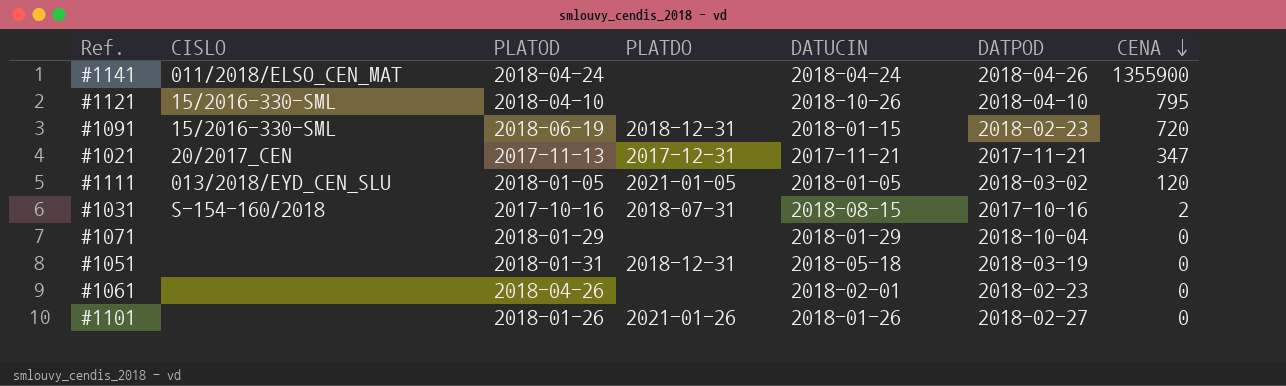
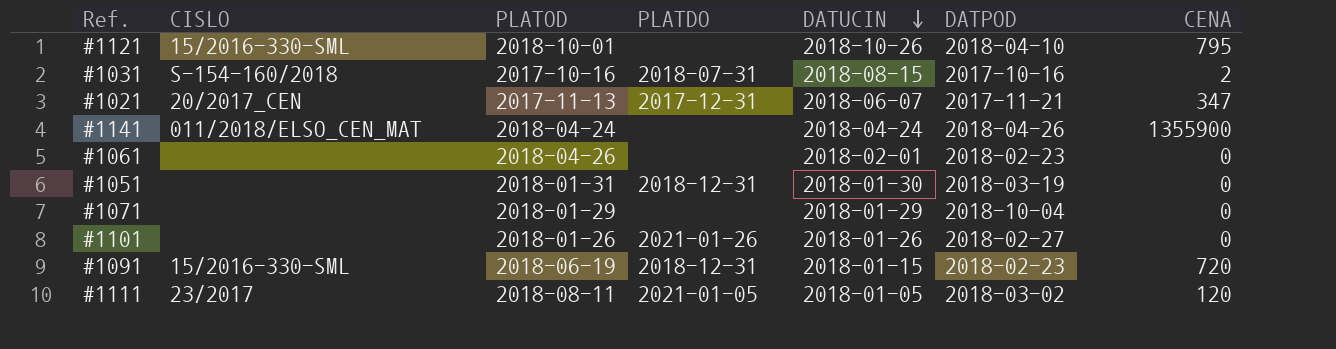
row order: CENA descending -> DATUCIN descending
#1121 | PLATOD: 2018-04-10 -> 2018-10-01
#1021 | DATUCIN: 2017-11-21 -> 2018-06-07
#1051 | DATUCIN: 2018-05-18 -> 2018-01-30
#1111 | CISLO: 013/2018/EYD_CEN_SLU -> 23/2017
#1111 | PLATOD: 2018-01-05 -> 2018-08-11

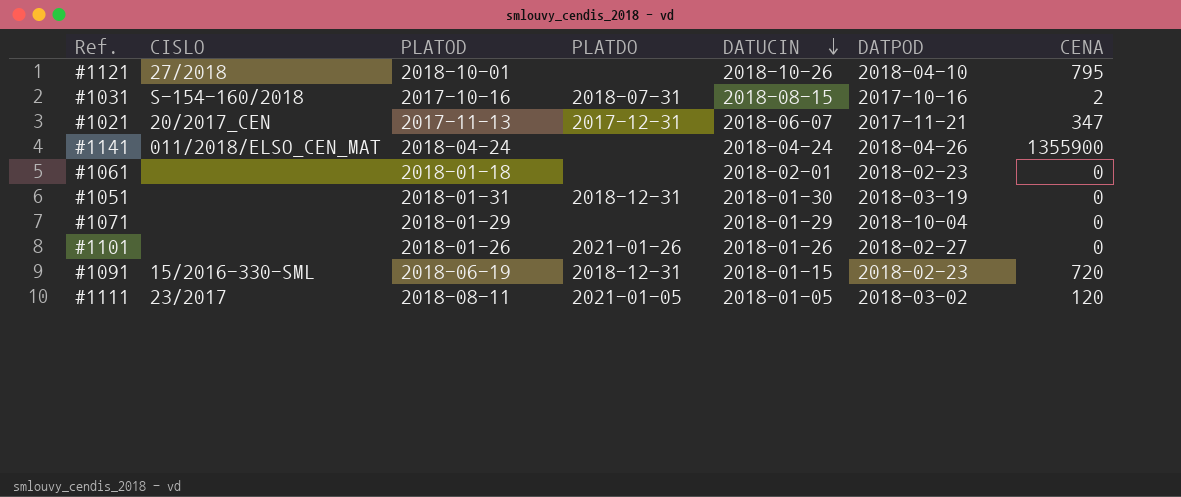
#1121 | CISLO: 15/2016-330-SML -> 27/2018
#1061 | PLATOD: 2018-04-26 -> 2018-01-18

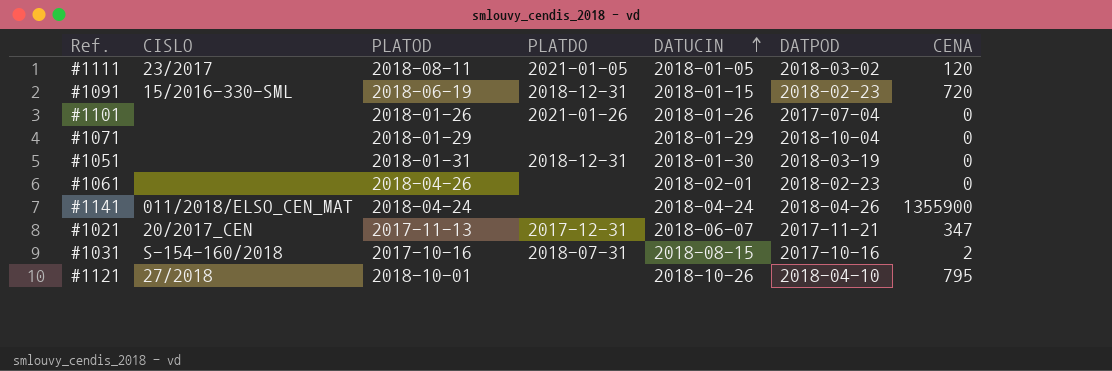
row order: DATUCIN descending -> DATUCIN ascending
#1101 | DATPOD: 2018-02-27 -> 2017-07-04
#1061 | PLATOD: 2018-01-18 -> 2018-04-26

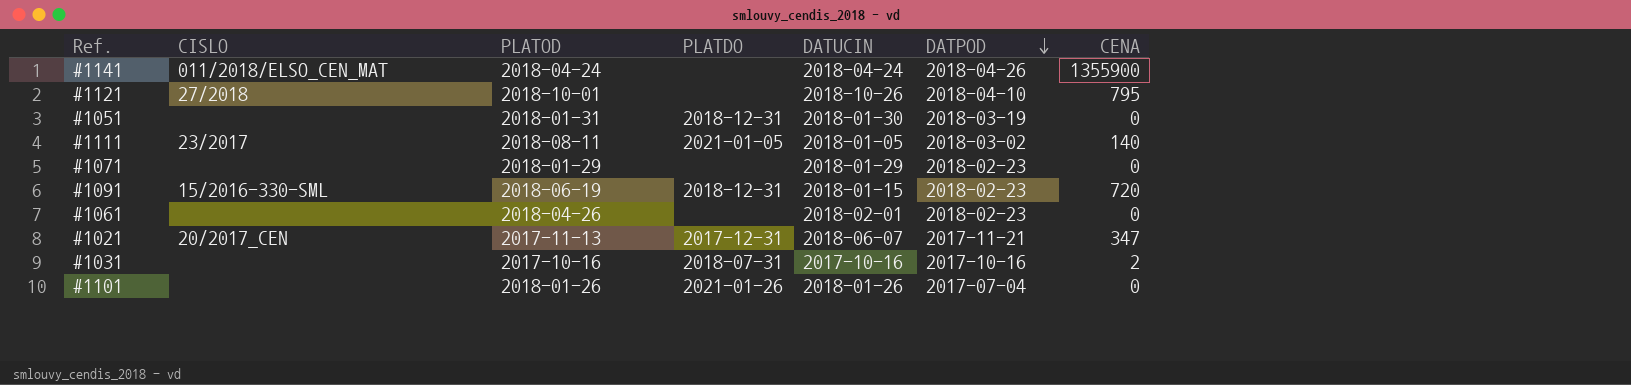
row order: DATUCIN ascending -> DATPOD descending
#1111 | CENA: 120 -> 140
#1071 | DATPOD: 2018-10-04 -> 2018-02-23
#1031 | CISLO: S-154-160/2018 -> none
#1031 | DATUCIN: 2018-08-15 -> 2017-10-16

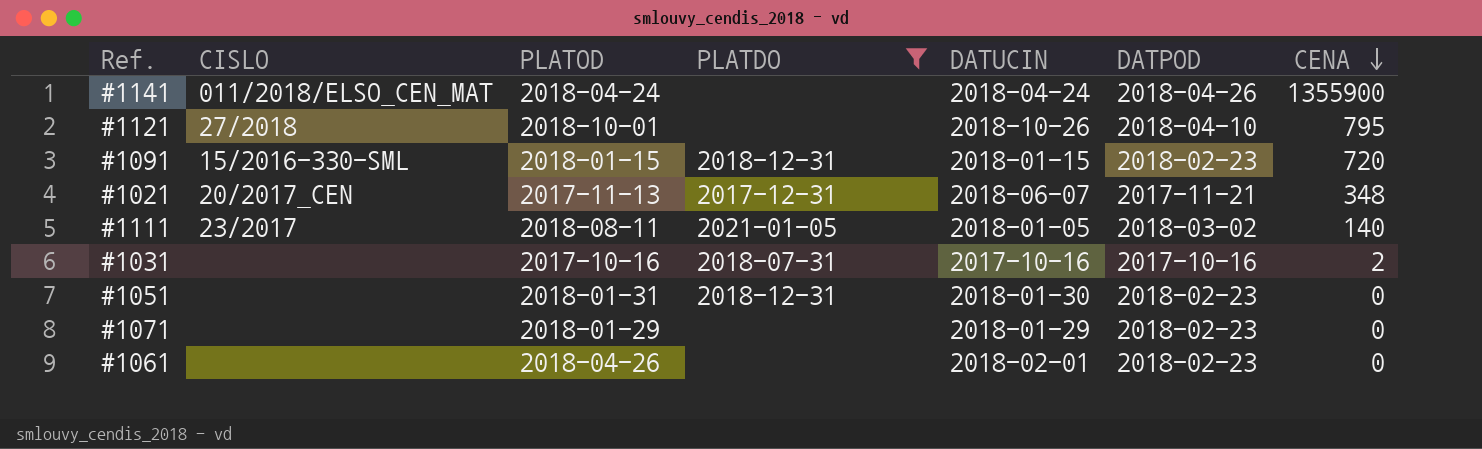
filter: none -> PLATDO != 2021-01-26
row order: DATPOD descending -> CENA descending
#1091 | PLATOD: 2018-06-19 -> 2018-01-15
#1021 | CENA: 347 -> 348
#1051 | DATPOD: 2018-03-19 -> 2018-02-23

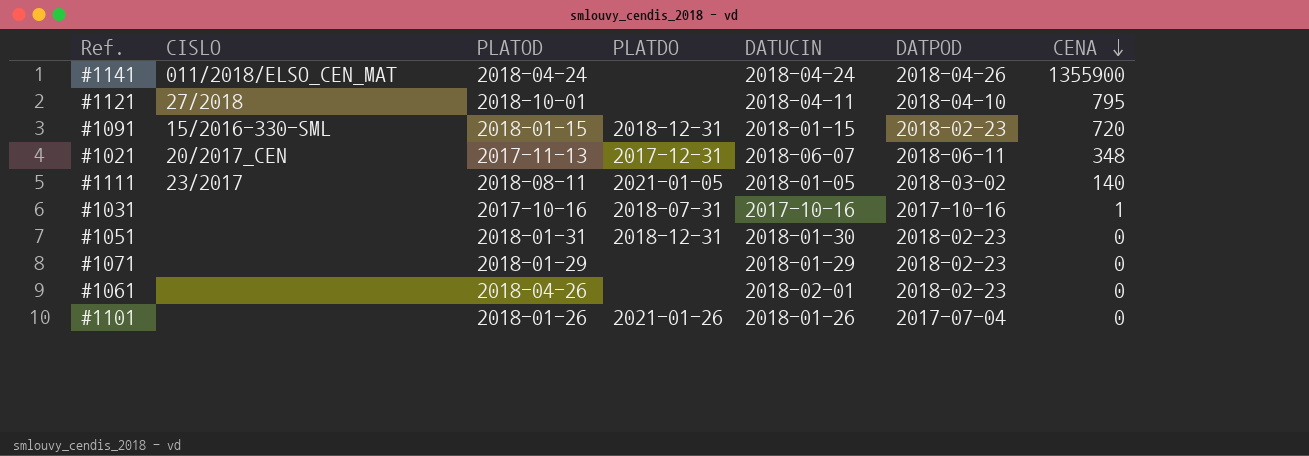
filter: PLATDO != 2021-01-26 -> none
#1121 | DATUCIN: 2018-10-26 -> 2018-04-11
#1021 | DATPOD: 2017-11-21 -> 2018-06-11
#1031 | CENA: 2 -> 1

